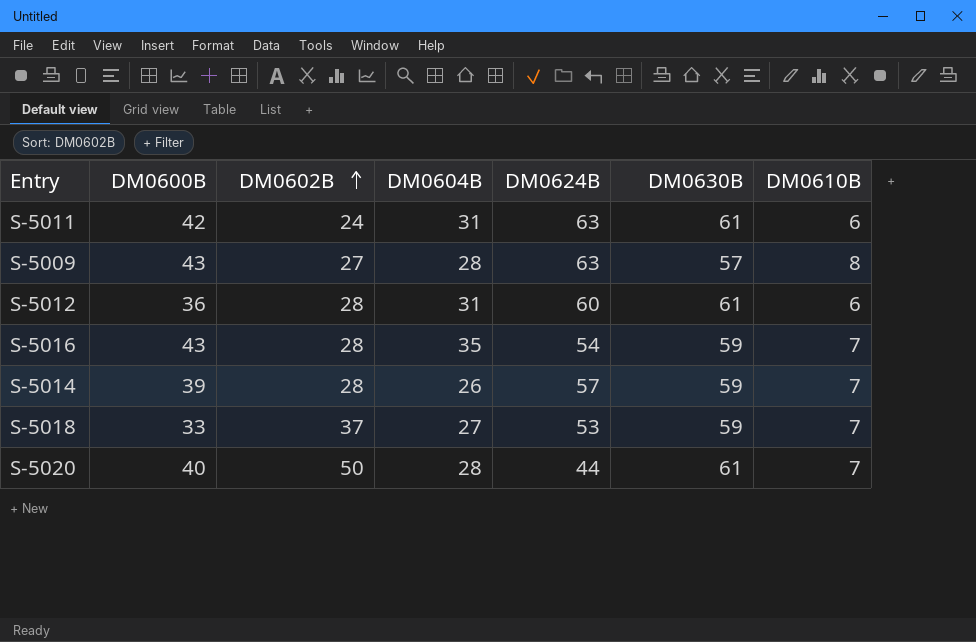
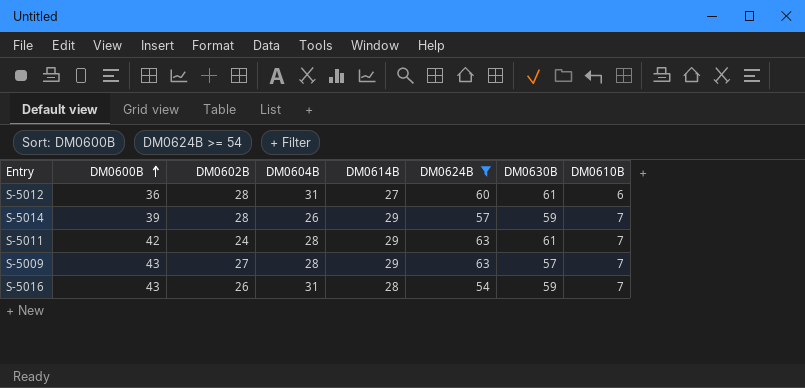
filter: none -> DM0624B >= 54
row order: DM0602B ascending -> DM0600B ascending
column DM0614B | position: none -> 5
S-5011 | DM0604B: 31 -> 28
S-5011 | DM0610B: 6 -> 7
S-5009 | DM0610B: 8 -> 7
S-5016 | DM0602B: 28 -> 26
S-5016 | DM0604B: 35 -> 31

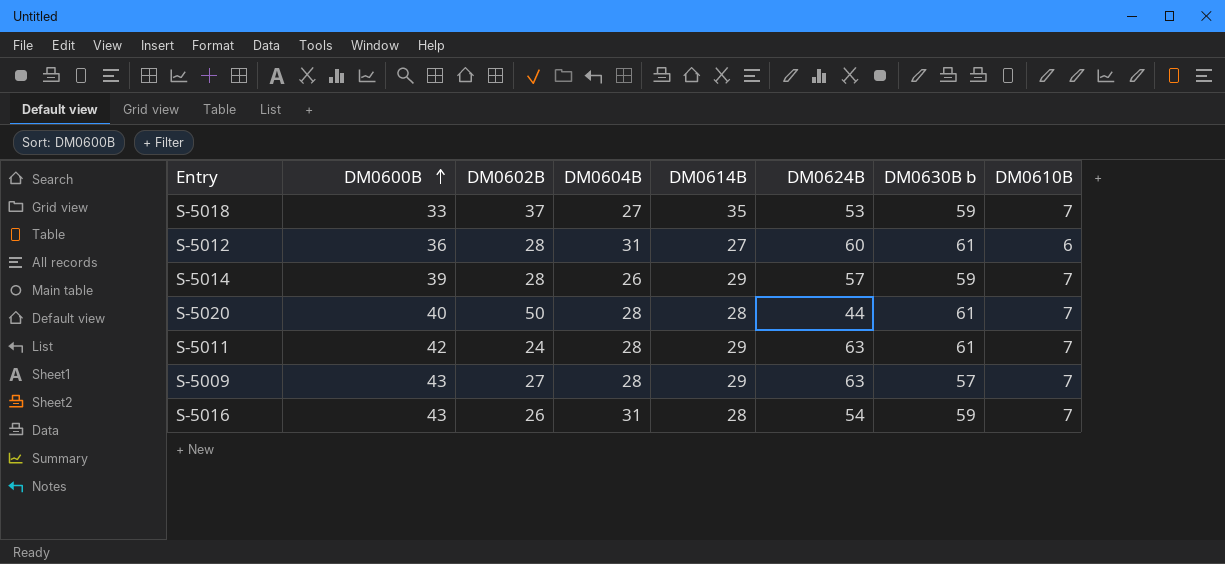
filter: DM0624B >= 54 -> none
column name: DM0630B -> DM0630B b

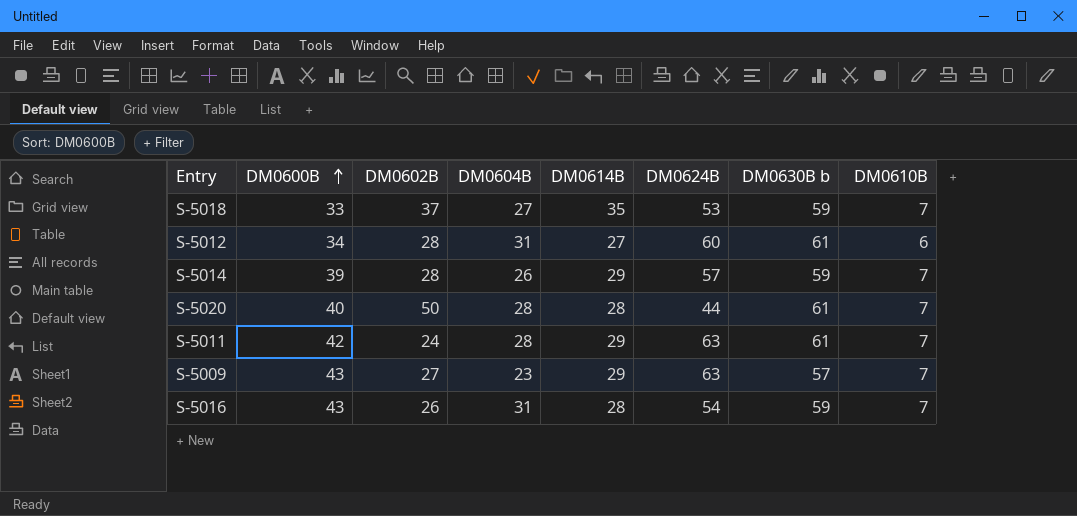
S-5012 | DM0600B: 36 -> 34
S-5009 | DM0604B: 28 -> 23

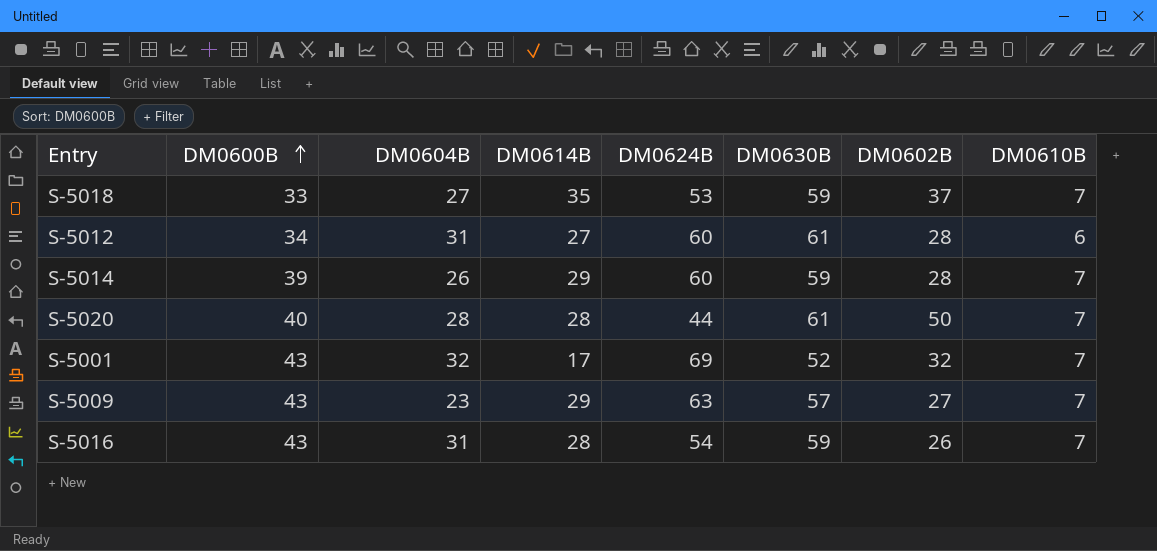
column name: DM0630B b -> DM0630B
column DM0602B | position: 3 -> 7
row S-5011: 42 | 24 | 28 | 29 | 63 | 61 | 7 -> none
S-5014 | DM0624B: 57 -> 60
row S-5001: none -> 43 | 32 | 17 | 69 | 52 | 32 | 7

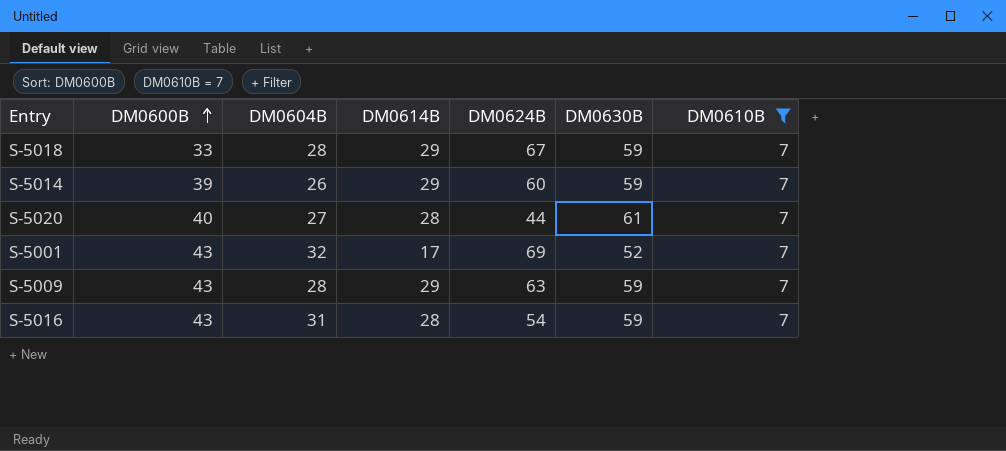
filter: none -> DM0610B = 7
column DM0602B | position: 7 -> none
S-5018 | DM0604B: 27 -> 28
S-5018 | DM0614B: 35 -> 29
S-5018 | DM0624B: 53 -> 67
S-5020 | DM0604B: 28 -> 27
S-5009 | DM0604B: 23 -> 28
S-5009 | DM0630B: 57 -> 59

